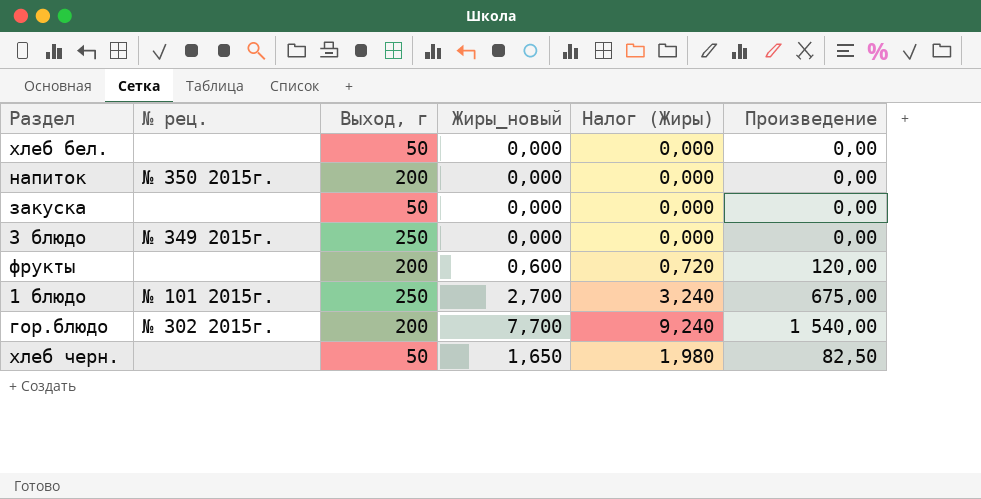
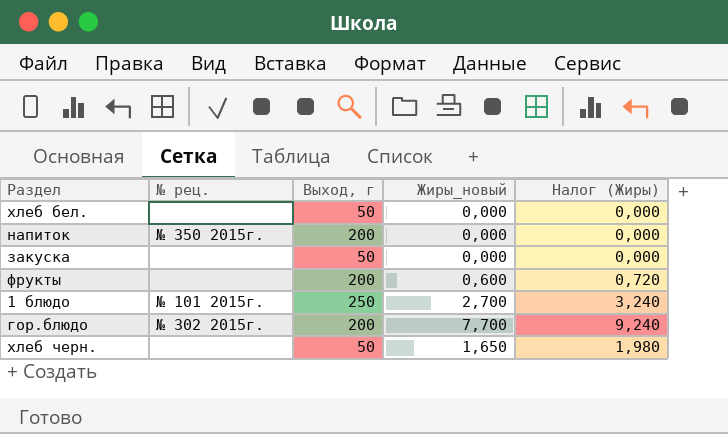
column Произведение | formula: [Выход, г] * [Жиры_новый] -> none
row 3 блюдо: № 349 2015г. | 250 | 0,000 | 0,000 | 0,00 -> none

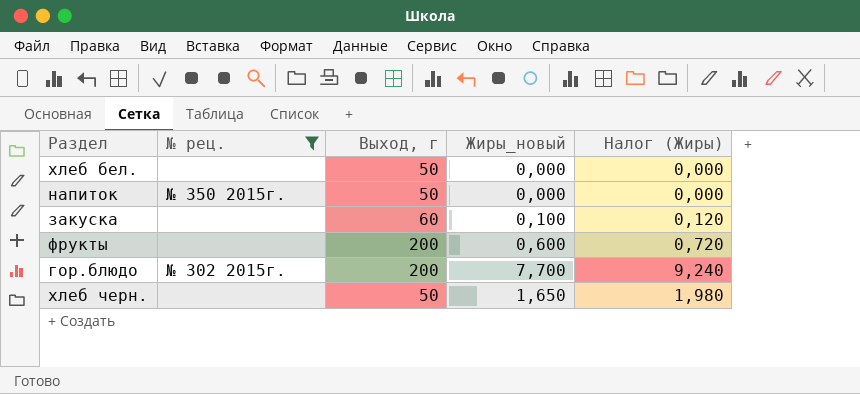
filter: none -> № рец. != № 101 2015г.
напиток | Выход, г: 200 -> 50
закуска | Выход, г: 50 -> 60
закуска | Жиры_новый: 0,000 -> 0,100
закуска | Налог (Жиры): 0,000 -> 0,120

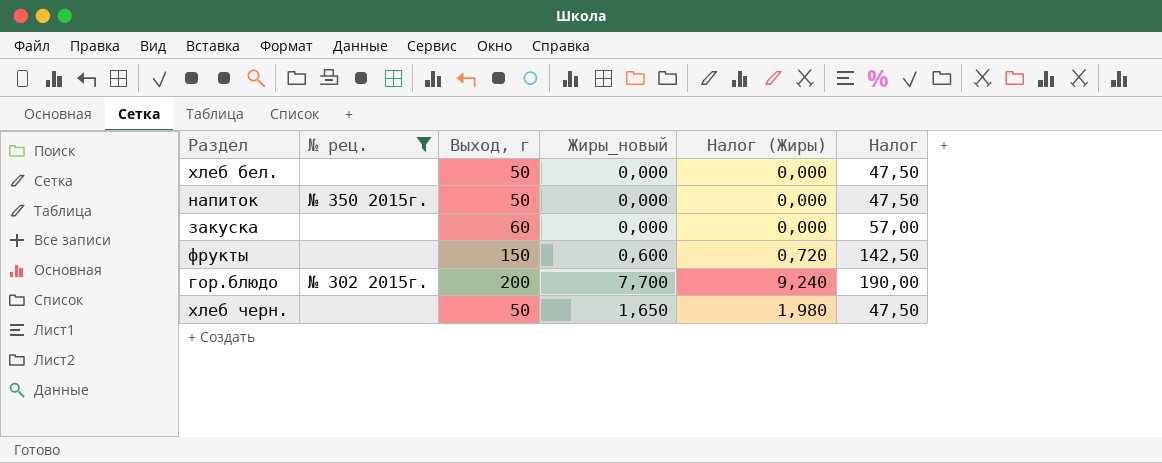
column Налог | formula: none -> [Выход, г] * 0,95
закуска | Жиры_новый: 0,100 -> 0,000
закуска | Налог (Жиры): 0,120 -> 0,000
фрукты | Выход, г: 200 -> 150

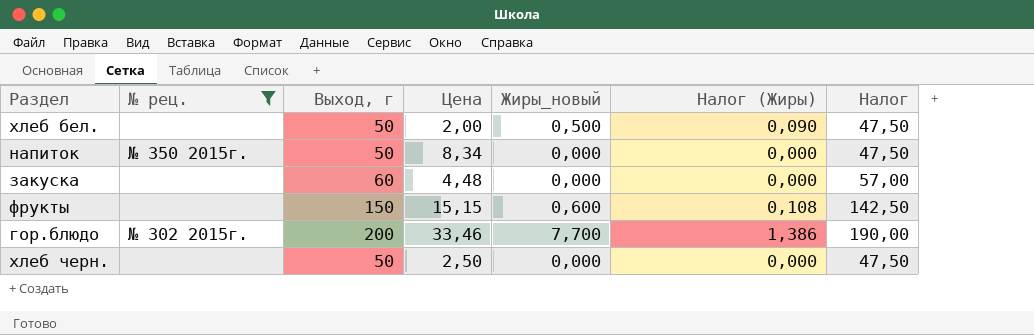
column Цена | position: none -> 4
column Налог (Жиры) | formula: [Жиры_новый] * 1,2 -> [Жиры_новый] * 0,18
хлеб бел. | Жиры_новый: 0,000 -> 0,500
хлеб черн. | Жиры_новый: 1,650 -> 0,000

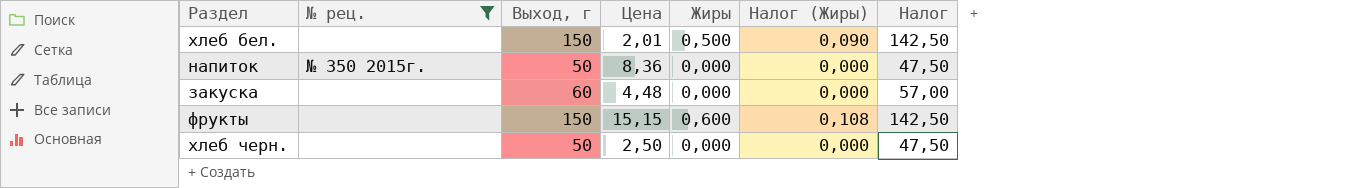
column name: Жиры_новый -> Жиры
row гор.блюдо: № 302 2015г. | 200 | 33,46 | 7,700 | 1,386 | 190,00 -> none
хлеб бел. | Выход, г: 50 -> 150
хлеб бел. | Цена: 2,00 -> 2,01
хлеб бел. | Налог: 47,50 -> 142,50
напиток | Цена: 8,34 -> 8,36

